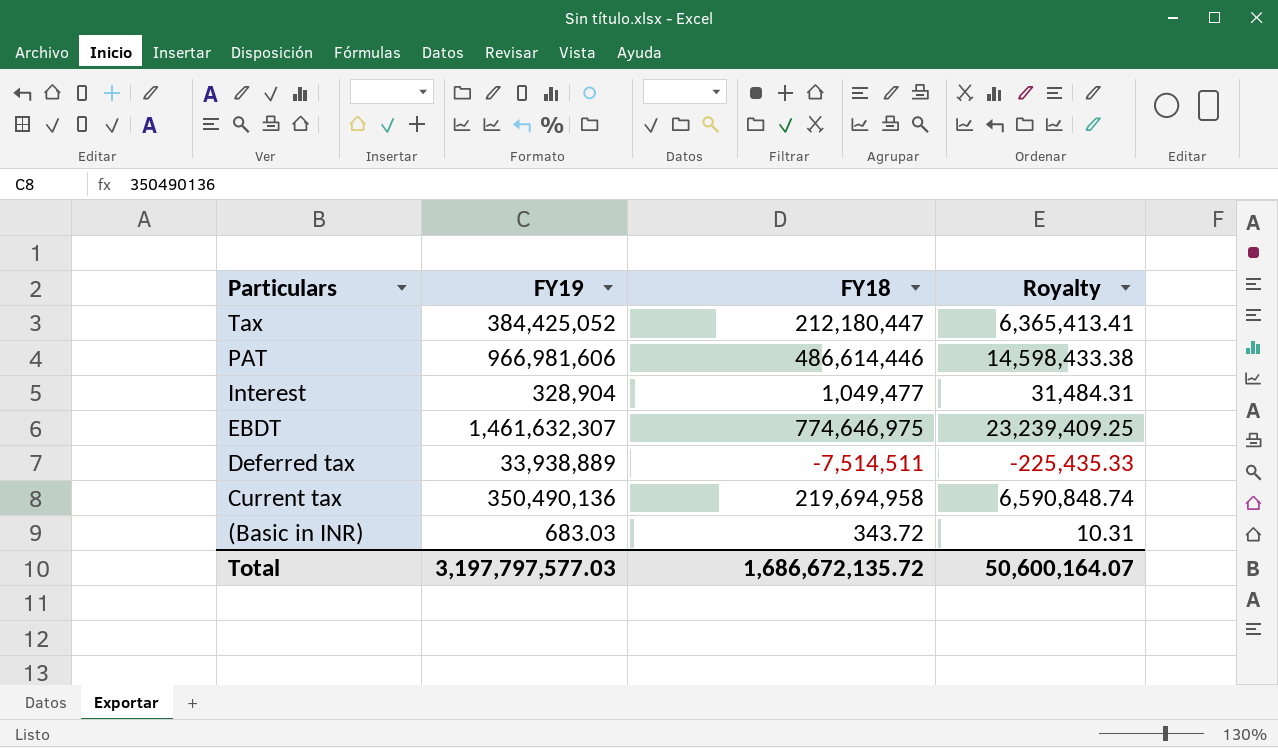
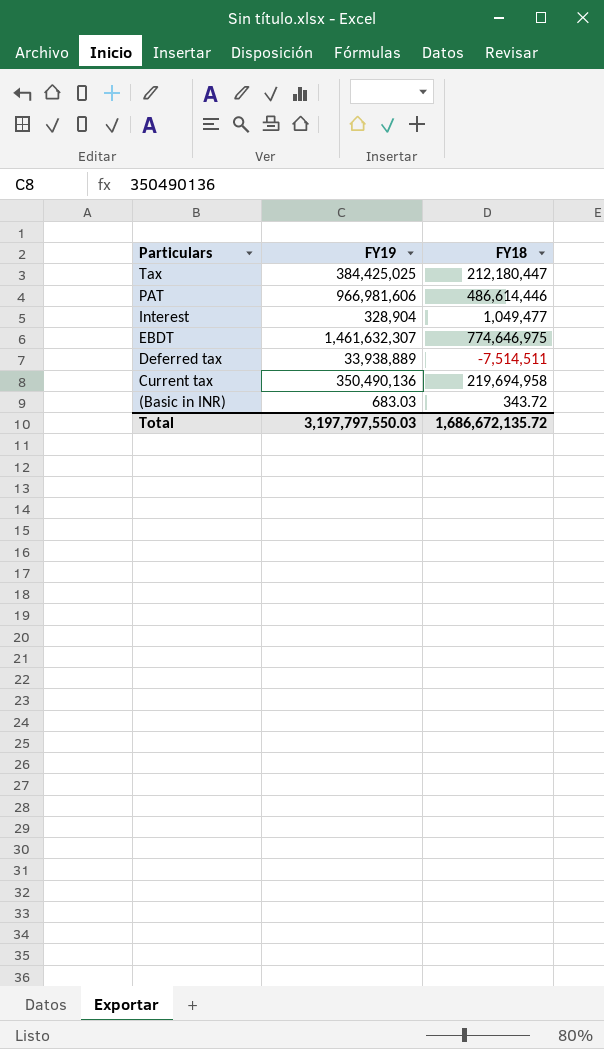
column Royalty | formula: [FY18] * 0.03 -> none
Tax | FY19: 384,425,052 -> 384,425,025
Total | FY19: 3,197,797,577.03 -> 3,197,797,550.03

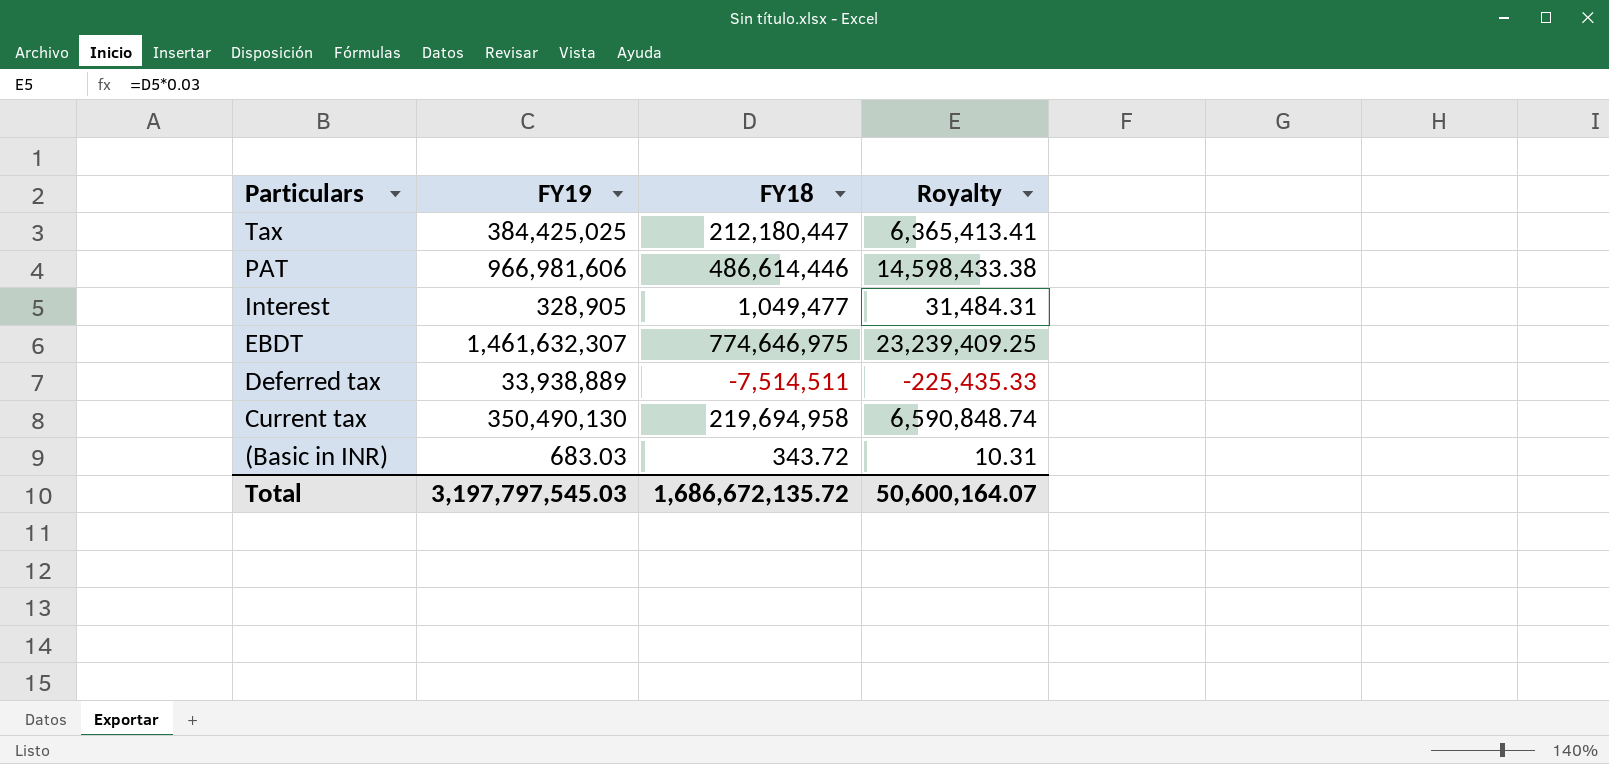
column Royalty | formula: none -> [FY18] * 0.03
Interest | FY19: 328,904 -> 328,905
Current tax | FY19: 350,490,136 -> 350,490,130
Total | FY19: 3,197,797,550.03 -> 3,197,797,545.03

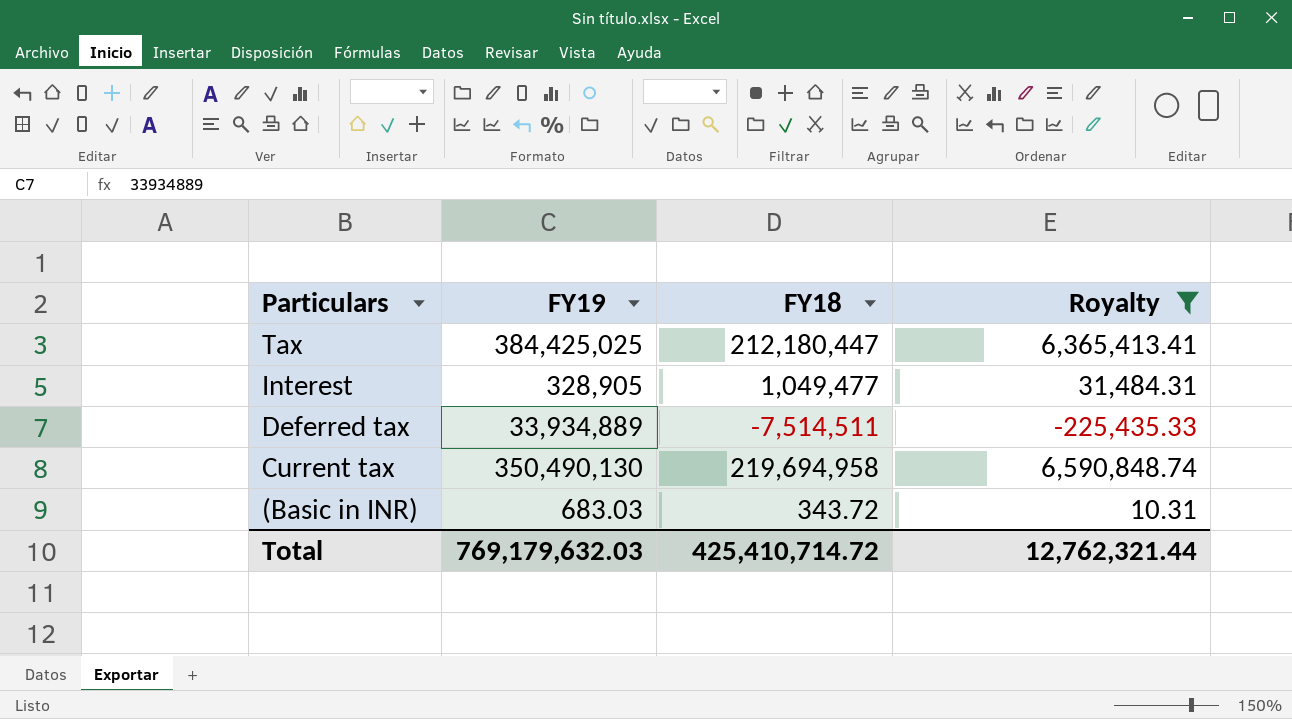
filter: none -> Royalty <= 6,590,848.74
Deferred tax | FY19: 33,938,889 -> 33,934,889
Total | FY19: 3,197,797,545.03 -> 769,179,632.03
Total | FY18: 1,686,672,135.72 -> 425,410,714.72
Total | Royalty: 50,600,164.07 -> 12,762,321.44

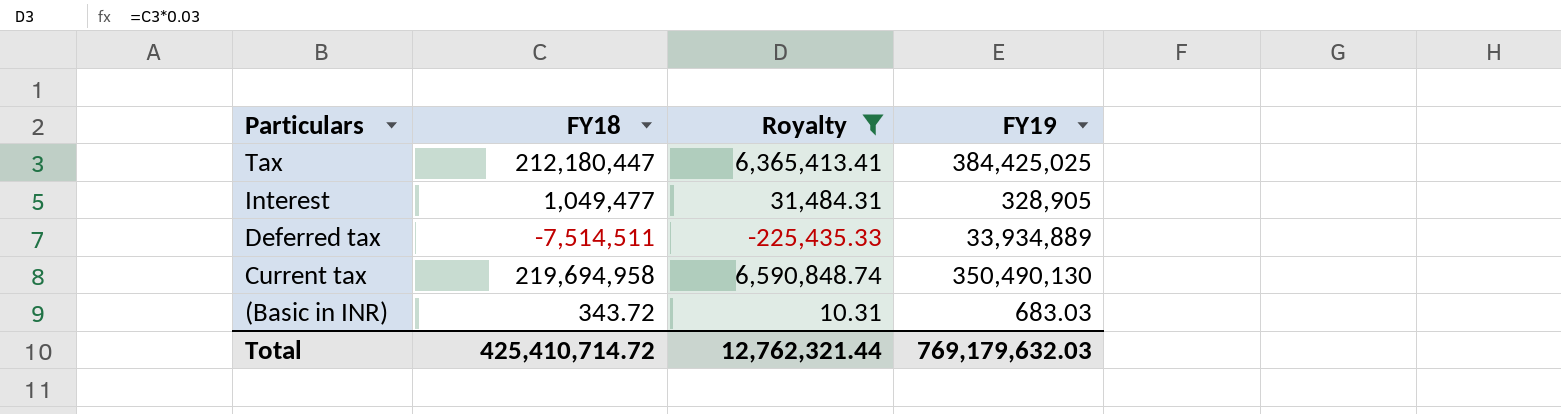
column FY19 | position: 2 -> 4

